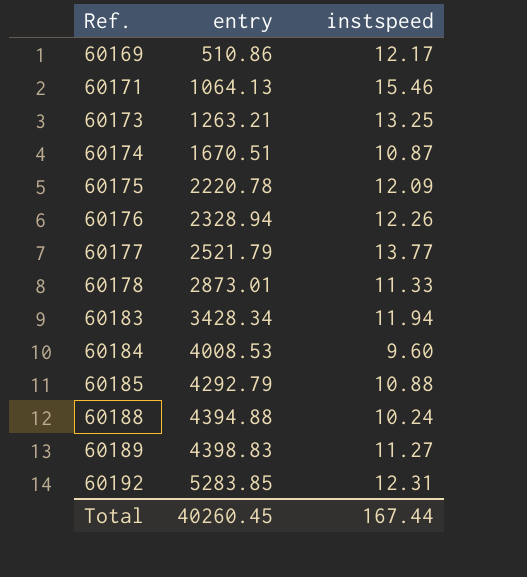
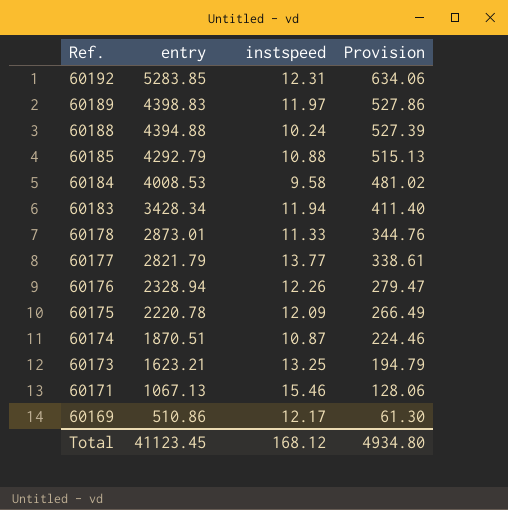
row order: Ref. ascending -> Ref. descending
column Provision | formula: none -> [entry] * 0.12
60189 | instspeed: 11.27 -> 11.97
60184 | instspeed: 9.60 -> 9.58
60177 | entry: 2521.79 -> 2821.79
60174 | entry: 1670.51 -> 1870.51
60173 | entry: 1263.21 -> 1623.21
60171 | entry: 1064.13 -> 1067.13
Total | entry: 40260.45 -> 41123.45
Total | instspeed: 167.44 -> 168.12

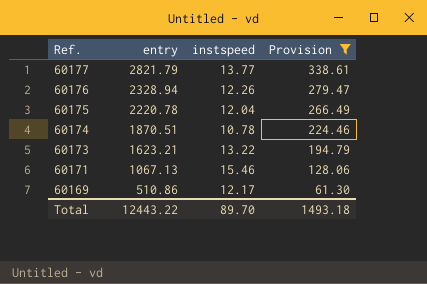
filter: none -> Provision <= 338.61
60175 | instspeed: 12.09 -> 12.04
60174 | instspeed: 10.87 -> 10.78
60173 | instspeed: 13.25 -> 13.22
Total | entry: 41123.45 -> 12443.22
Total | instspeed: 168.12 -> 89.70
Total | Provision: 4934.80 -> 1493.18

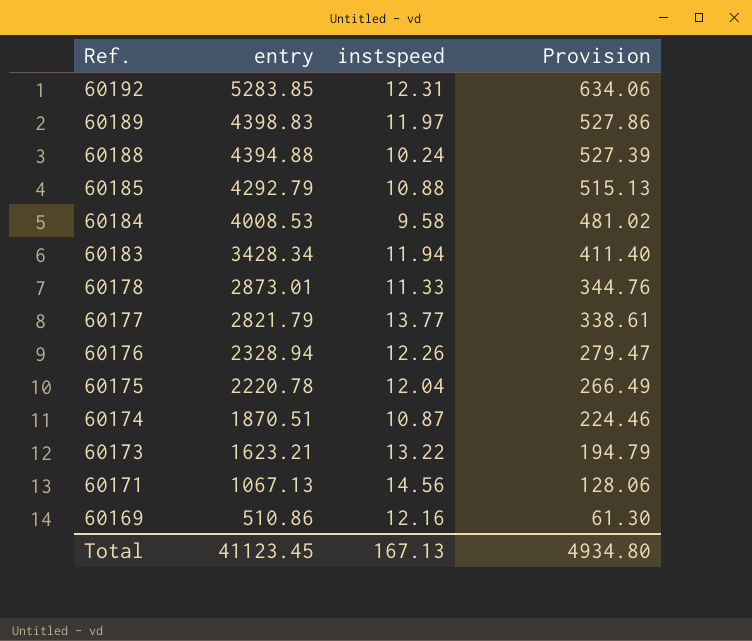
filter: Provision <= 338.61 -> none
60174 | instspeed: 10.78 -> 10.87
60171 | instspeed: 15.46 -> 14.56
60169 | instspeed: 12.17 -> 12.16
Total | entry: 12443.22 -> 41123.45
Total | instspeed: 89.70 -> 167.13
Total | Provision: 1493.18 -> 4934.80

